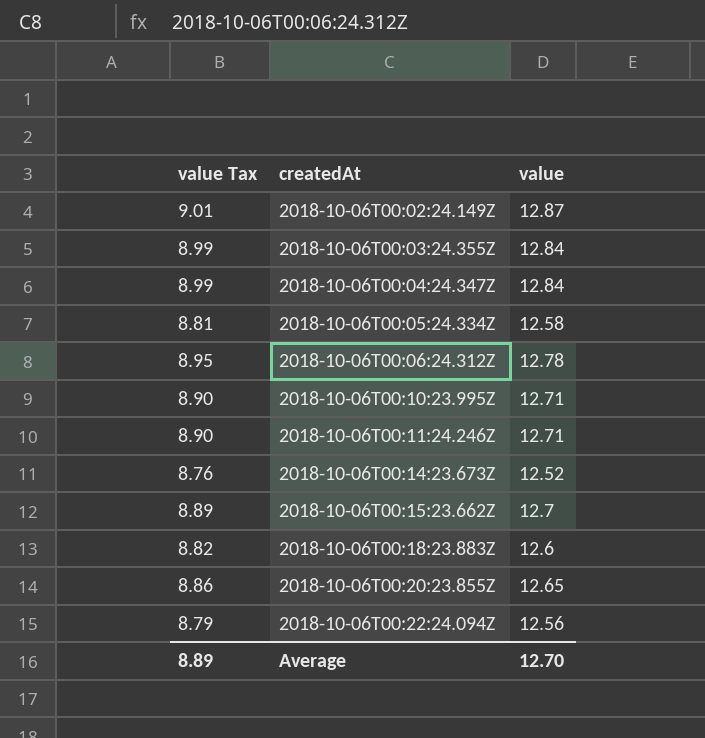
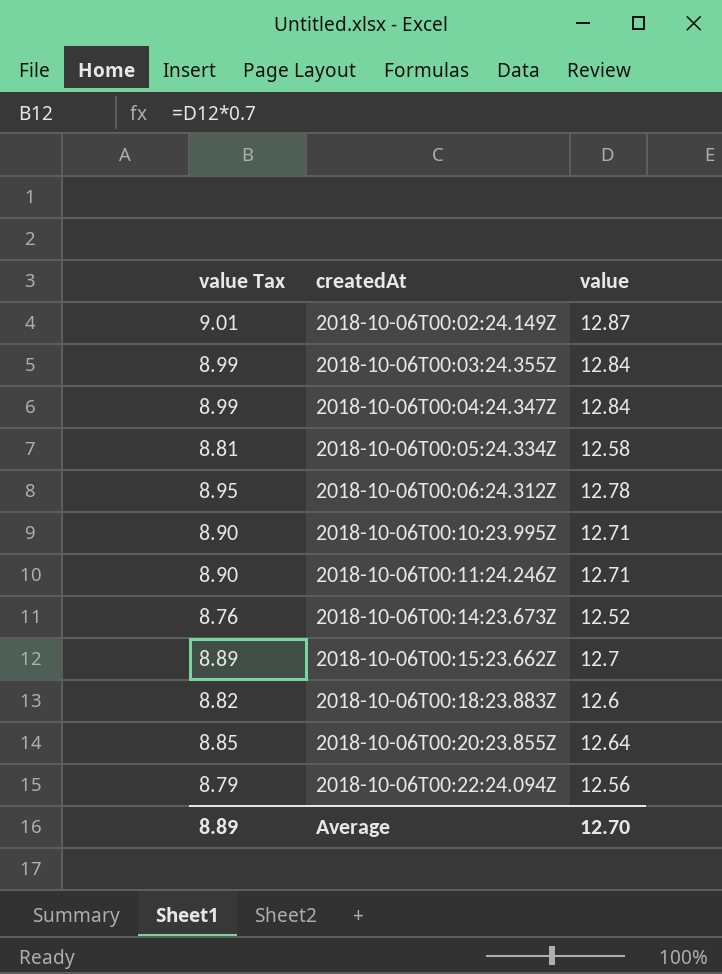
2018-10-06T00:20:23.855Z | value Tax: 8.86 -> 8.85
2018-10-06T00:20:23.855Z | value: 12.65 -> 12.64

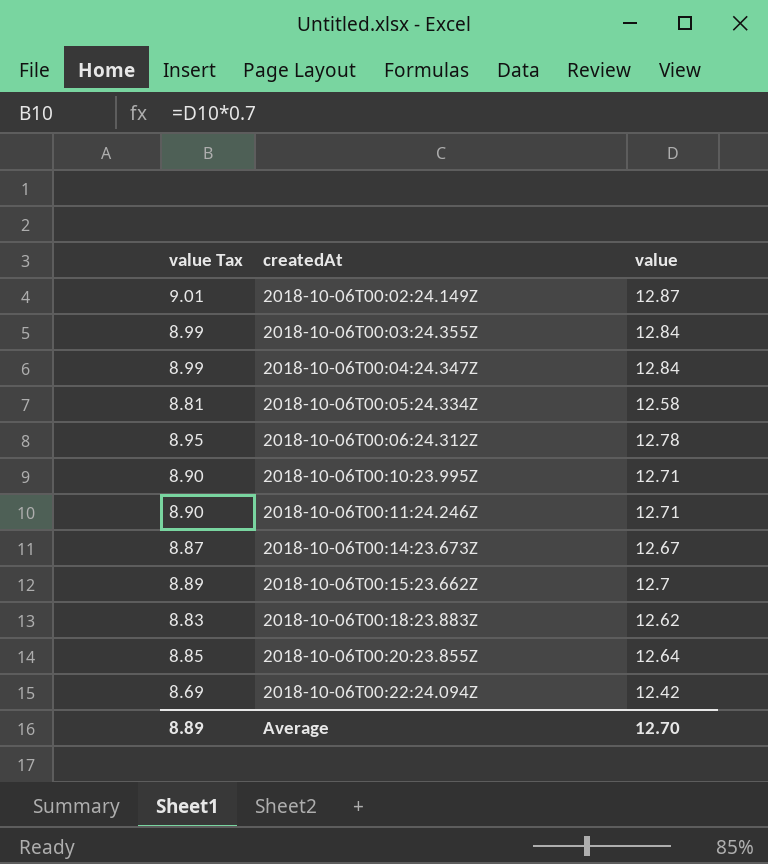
2018-10-06T00:14:23.673Z | value Tax: 8.76 -> 8.87
2018-10-06T00:14:23.673Z | value: 12.52 -> 12.67
2018-10-06T00:18:23.883Z | value Tax: 8.82 -> 8.83
2018-10-06T00:18:23.883Z | value: 12.6 -> 12.62
2018-10-06T00:22:24.094Z | value Tax: 8.79 -> 8.69
2018-10-06T00:22:24.094Z | value: 12.56 -> 12.42

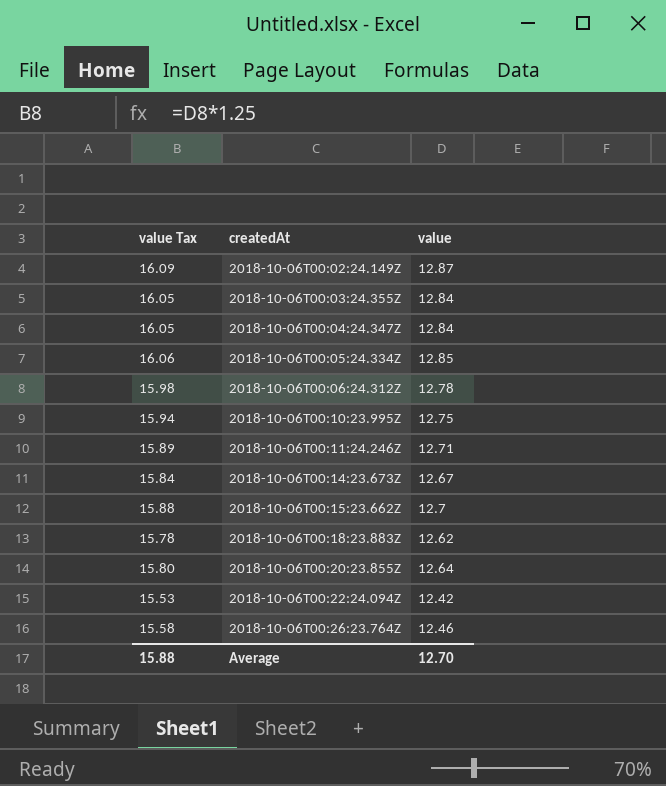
column value Tax | formula: [value] * 0.7 -> [value] * 1.25
2018-10-06T00:05:24.334Z | value: 12.58 -> 12.85
2018-10-06T00:10:23.995Z | value: 12.71 -> 12.75
row 2018-10-06T00:26:23.764Z: none -> 15.58 | 12.46
Average | value Tax: 8.89 -> 15.88

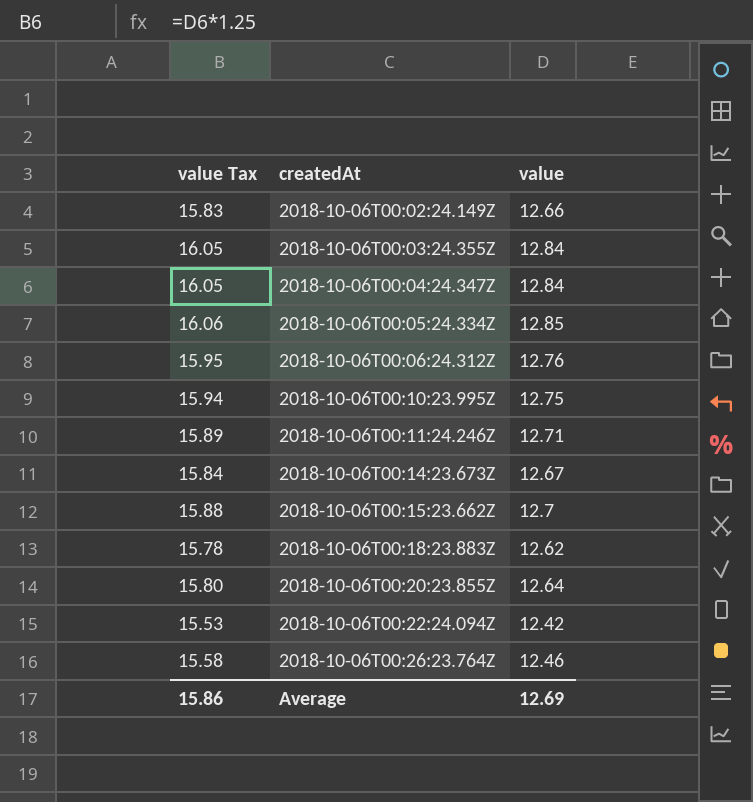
2018-10-06T00:02:24.149Z | value Tax: 16.09 -> 15.83
2018-10-06T00:02:24.149Z | value: 12.87 -> 12.66
2018-10-06T00:06:24.312Z | value Tax: 15.98 -> 15.95
2018-10-06T00:06:24.312Z | value: 12.78 -> 12.76
Average | value Tax: 15.88 -> 15.86
Average | value: 12.70 -> 12.69

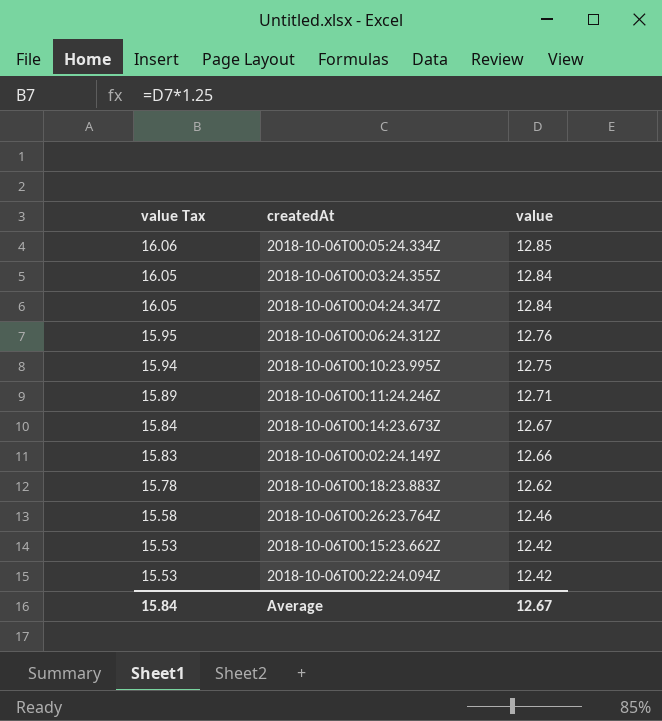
row order: createdAt ascending -> value Tax descending
row 2018-10-06T00:20:23.855Z: 15.80 | 12.64 -> none
2018-10-06T00:15:23.662Z | value Tax: 15.88 -> 15.53
2018-10-06T00:15:23.662Z | value: 12.7 -> 12.42
Average | value Tax: 15.86 -> 15.84
Average | value: 12.69 -> 12.67

